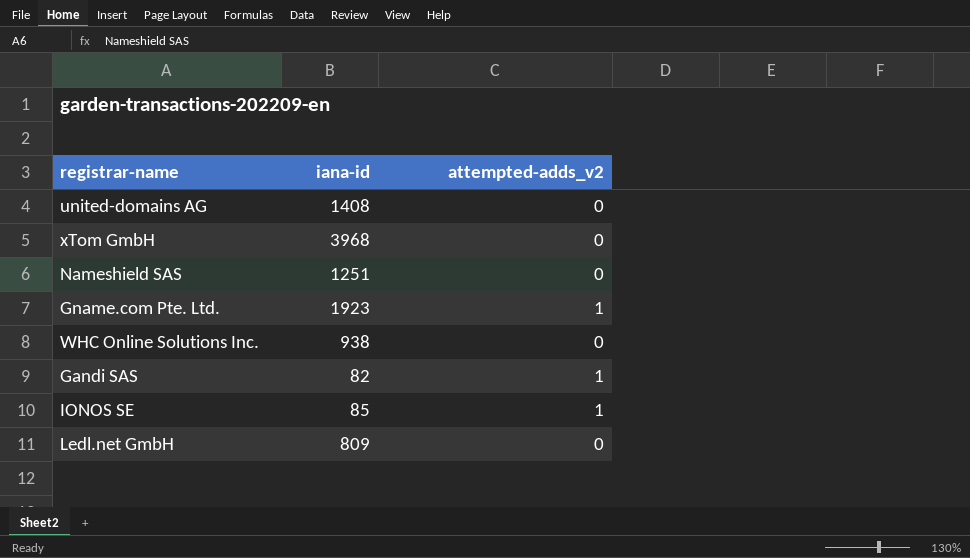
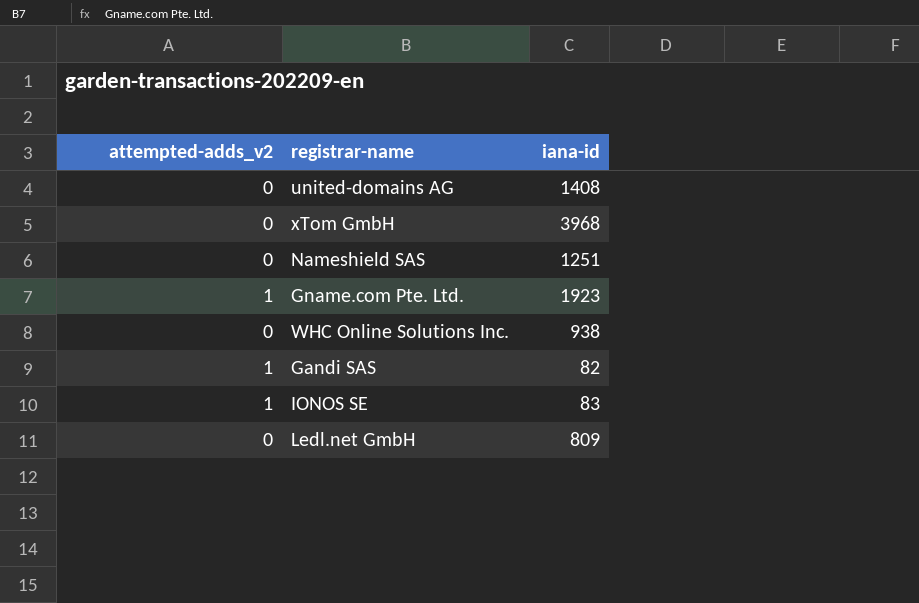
column attempted-adds_v2 | position: 3 -> 1
IONOS SE | iana-id: 85 -> 83

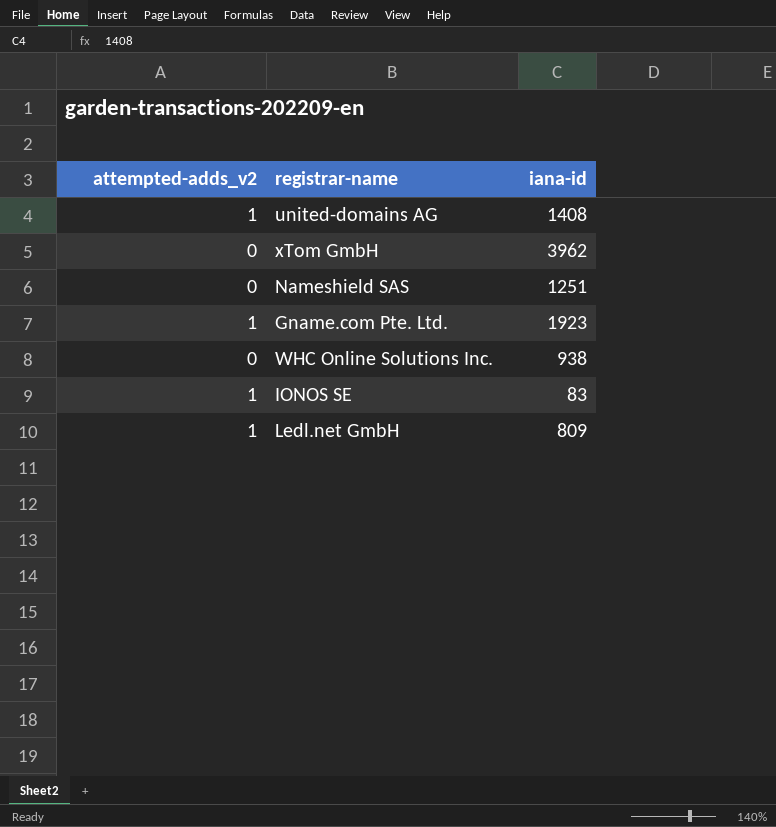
row Gandi SAS: 1 | 82 -> none
united-domains AG | attempted-adds_v2: 0 -> 1
xTom GmbH | iana-id: 3968 -> 3962
Ledl.net GmbH | attempted-adds_v2: 0 -> 1

